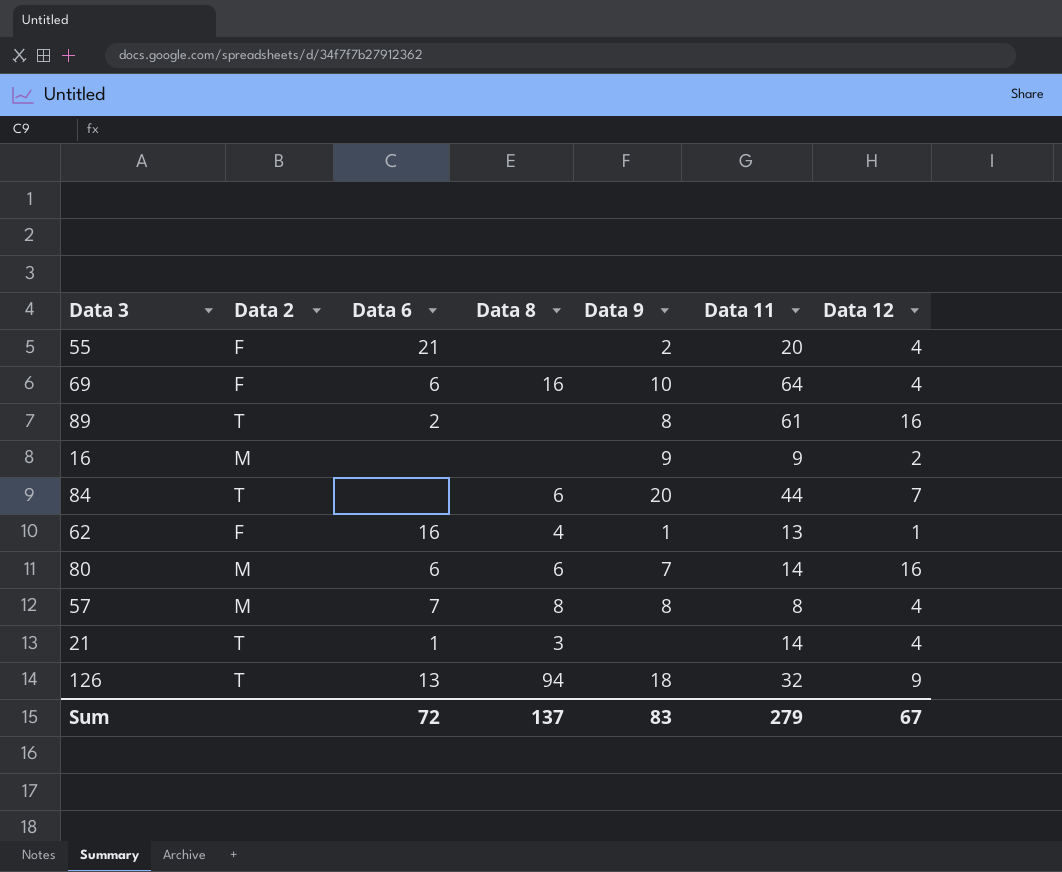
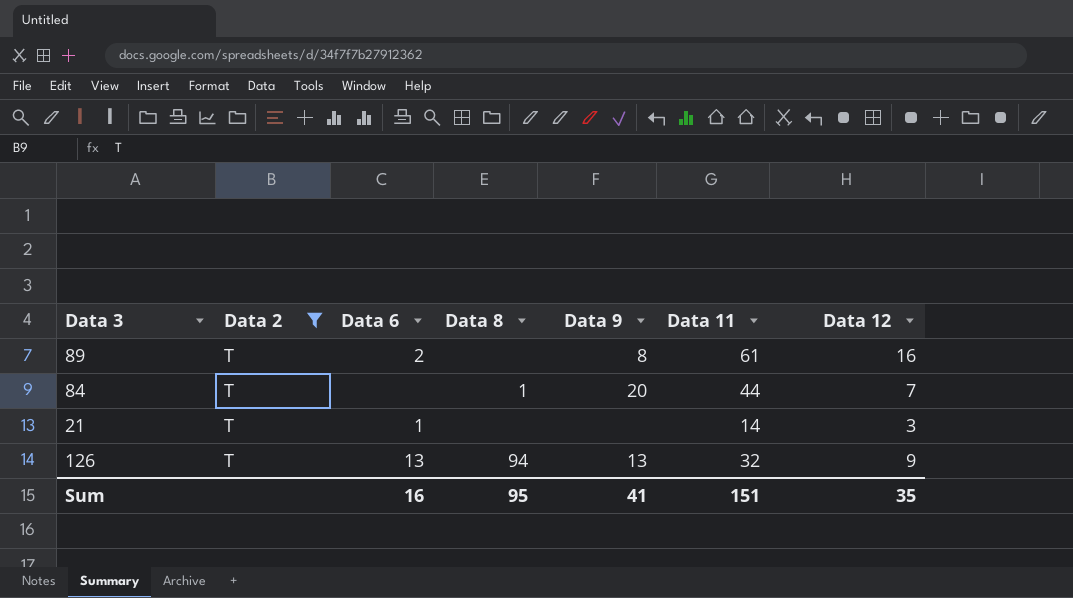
filter: none -> Data 2 = T
84 | Data 8: 6 -> 1
21 | Data 8: 3 -> none
21 | Data 12: 4 -> 3
126 | Data 9: 18 -> 13
Sum | Data 6: 72 -> 16
Sum | Data 8: 137 -> 95
Sum | Data 9: 83 -> 41
Sum | Data 11: 279 -> 151
Sum | Data 12: 67 -> 35

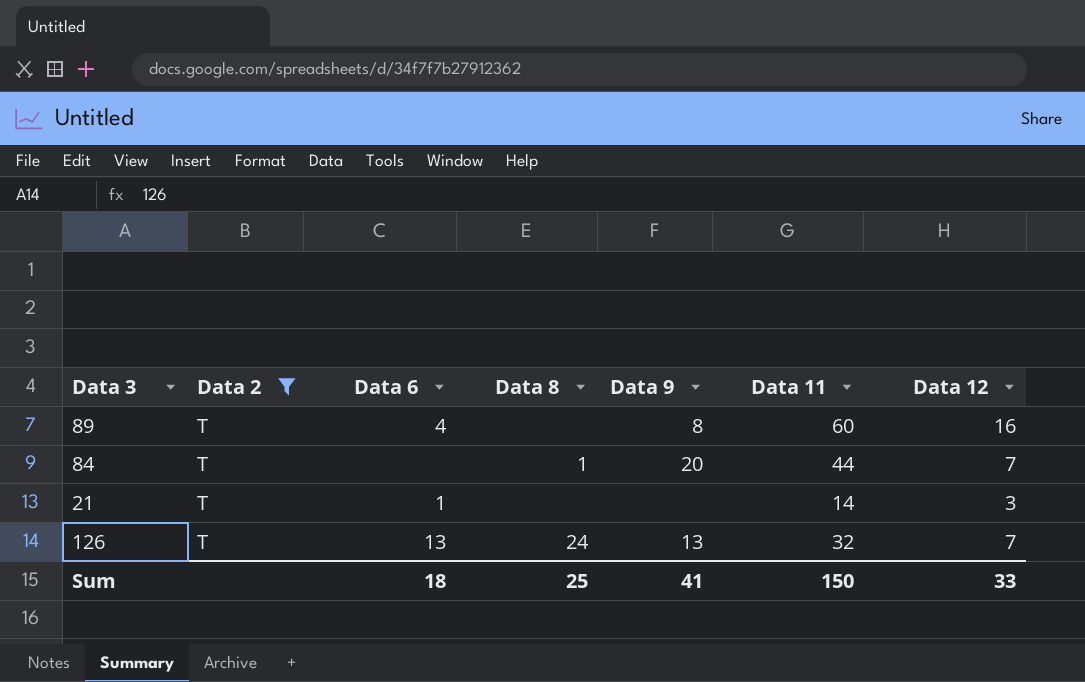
89 | Data 6: 2 -> 4
89 | Data 11: 61 -> 60
126 | Data 8: 94 -> 24
126 | Data 12: 9 -> 7
Sum | Data 6: 16 -> 18
Sum | Data 8: 95 -> 25
Sum | Data 11: 151 -> 150
Sum | Data 12: 35 -> 33

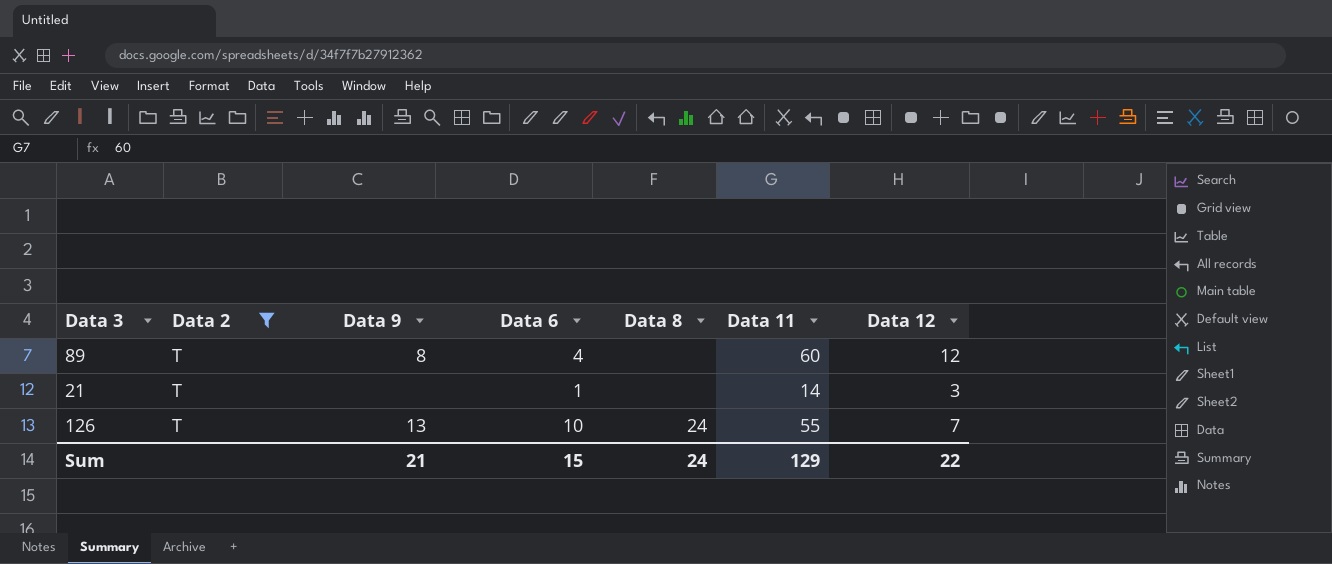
column Data 9 | position: 5 -> 3
row 84: T | none | 1 | 20 | 44 | 7 -> none
89 | Data 12: 16 -> 12
126 | Data 6: 13 -> 10
126 | Data 11: 32 -> 55
Sum | Data 9: 41 -> 21
Sum | Data 6: 18 -> 15
Sum | Data 8: 25 -> 24
Sum | Data 11: 150 -> 129
Sum | Data 12: 33 -> 22

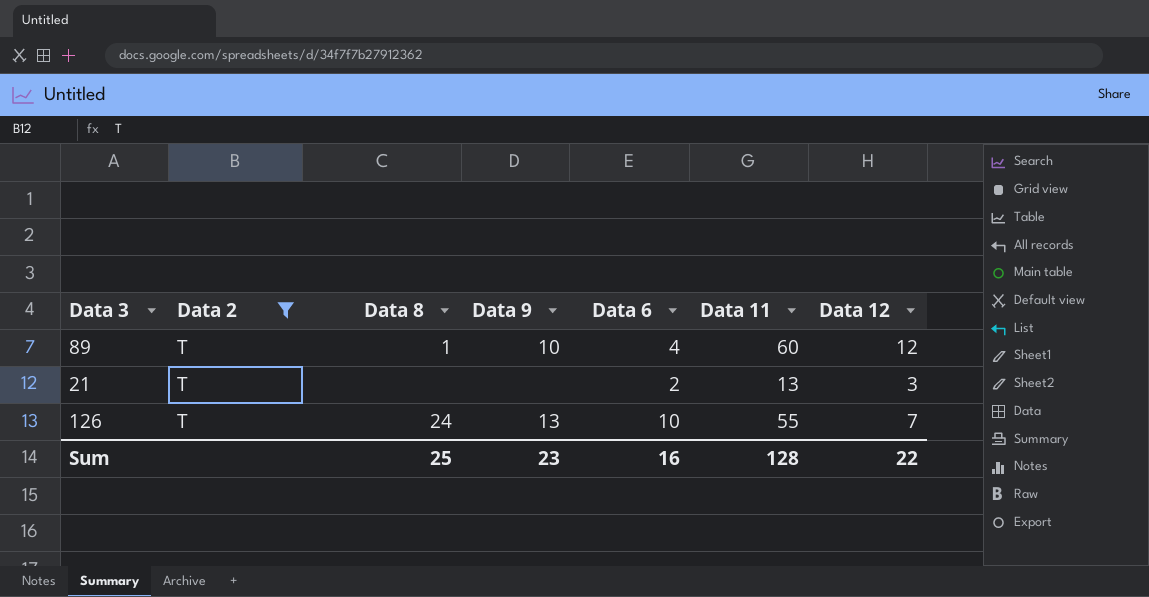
column Data 8 | position: 5 -> 3
89 | Data 8: none -> 1
89 | Data 9: 8 -> 10
21 | Data 6: 1 -> 2
21 | Data 11: 14 -> 13
Sum | Data 8: 24 -> 25
Sum | Data 9: 21 -> 23
Sum | Data 6: 15 -> 16
Sum | Data 11: 129 -> 128

